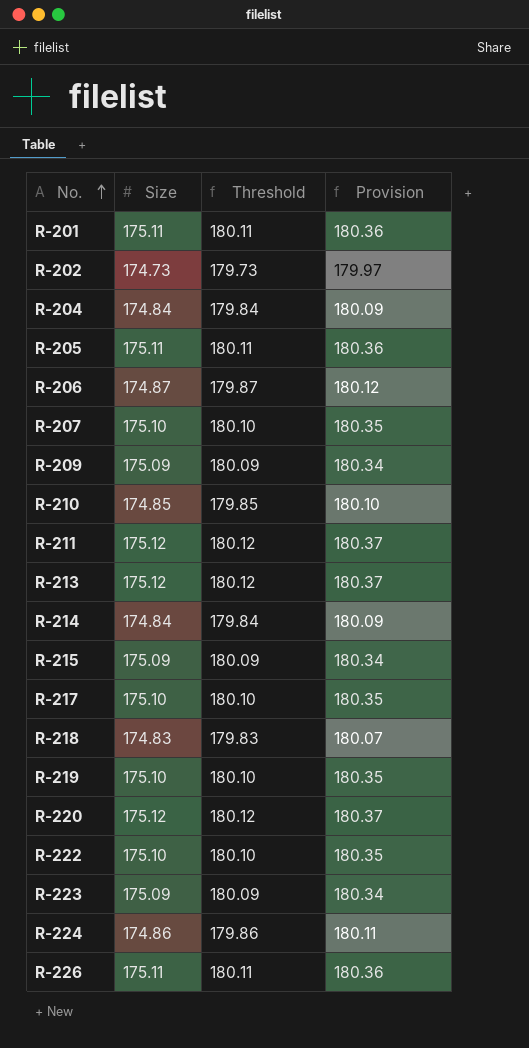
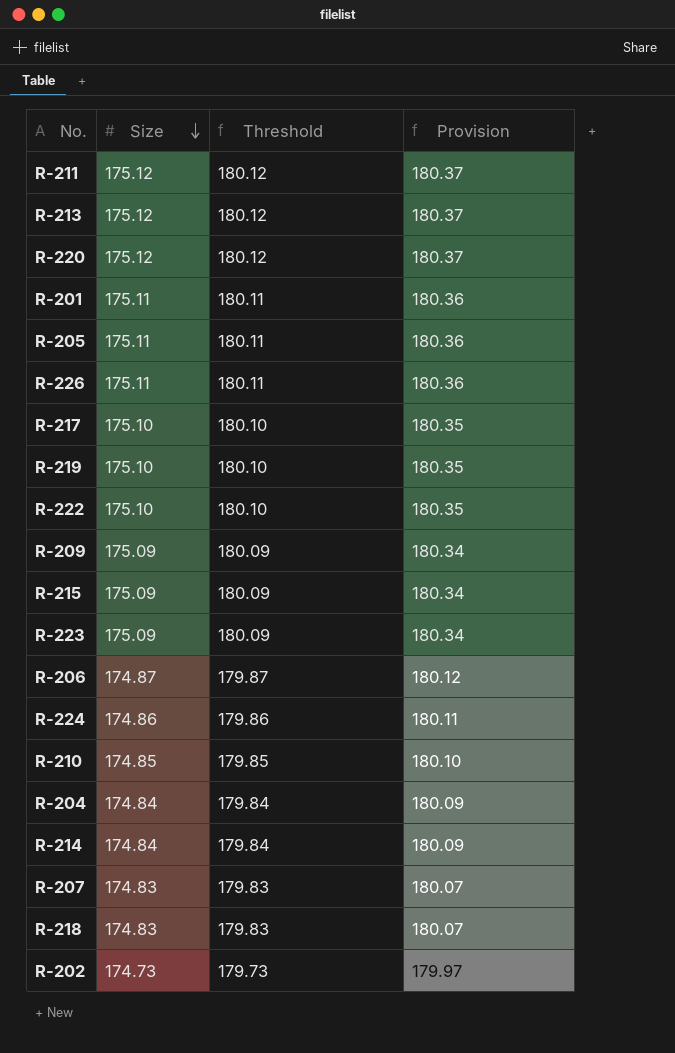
row order: No. ascending -> Size descending
R-207 | Size: 175.10 -> 174.83
R-207 | Threshold: 180.10 -> 179.83
R-207 | Provision: 180.35 -> 180.07

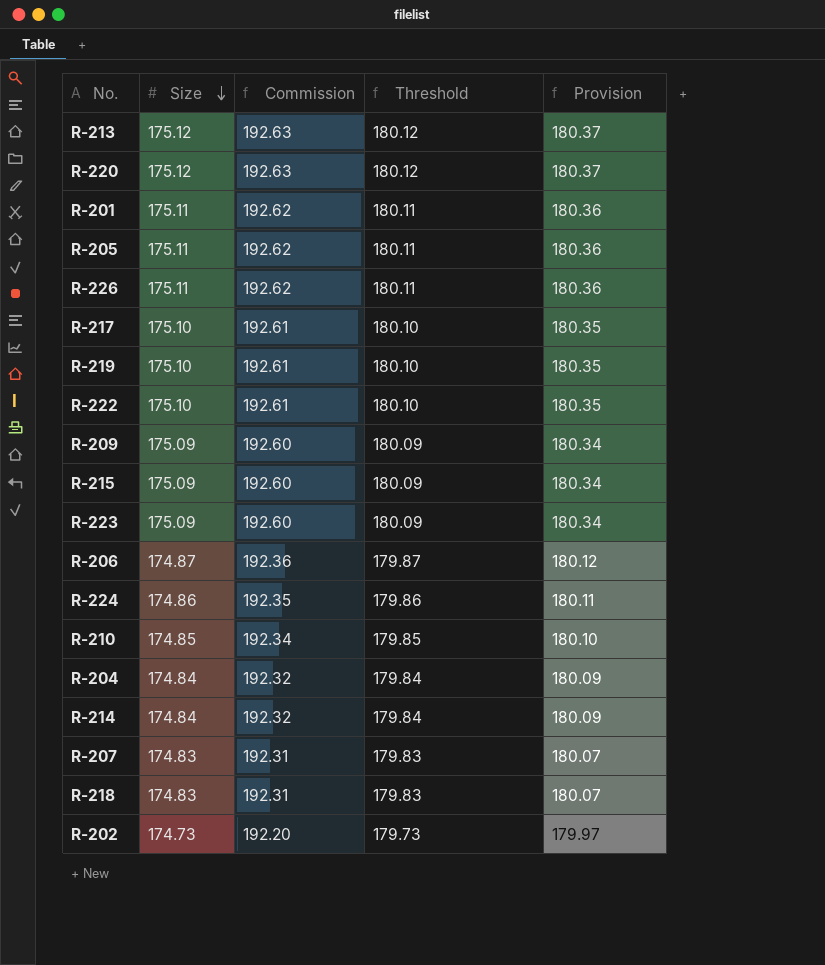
column Commission | formula: none -> [Size] * 1.1
row R-211: 175.12 | 180.12 | 180.37 -> none

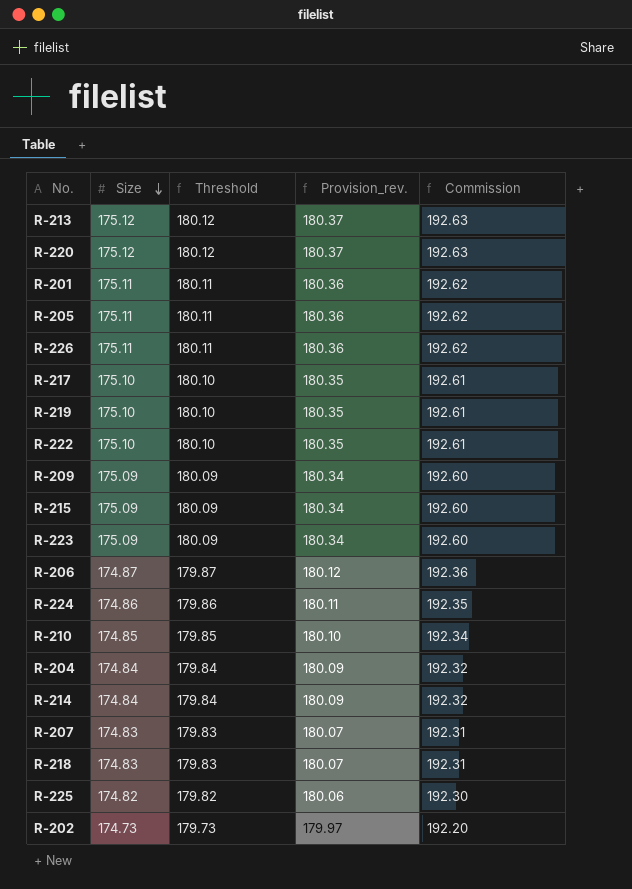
column name: Provision -> Provision_rev.
column Commission | position: 3 -> 5
row R-225: none -> 174.82 | 179.82 | 180.06 | 192.30

